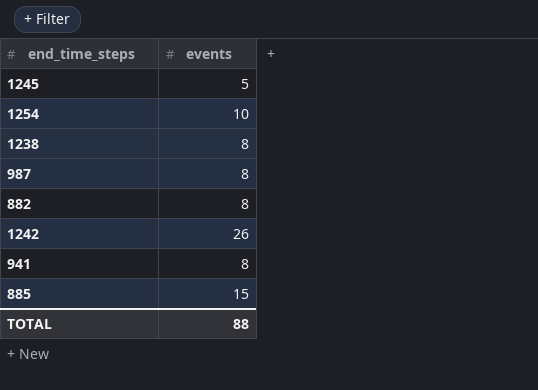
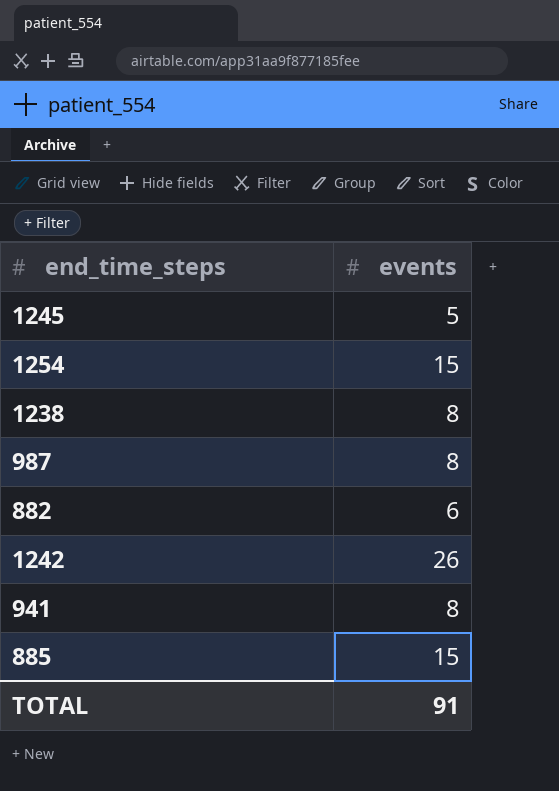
1254 | events: 10 -> 15
882 | events: 8 -> 6
TOTAL | events: 88 -> 91

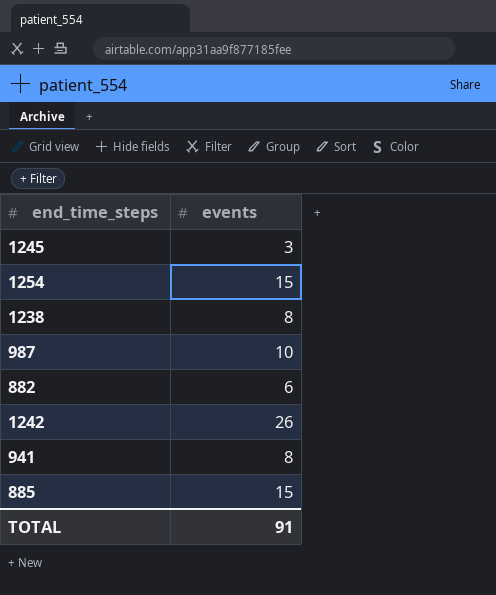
1245 | events: 5 -> 3
987 | events: 8 -> 10

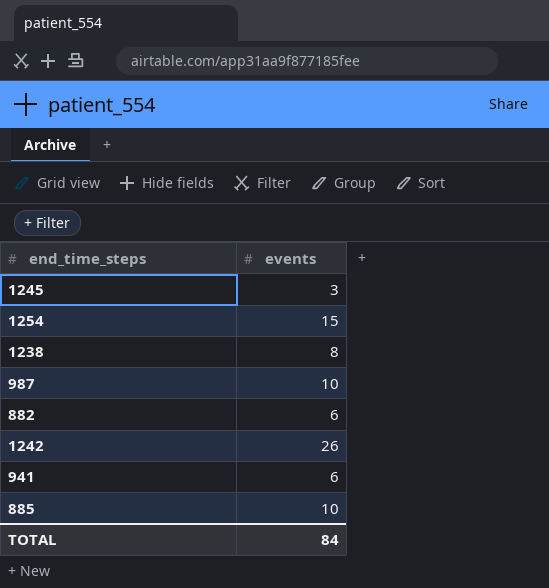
941 | events: 8 -> 6
885 | events: 15 -> 10
TOTAL | events: 91 -> 84

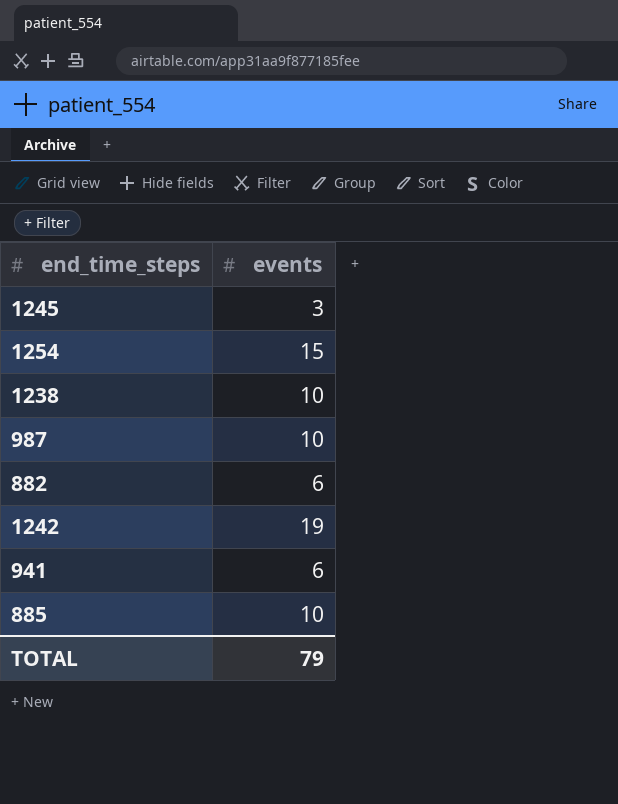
1238 | events: 8 -> 10
1242 | events: 26 -> 19
TOTAL | events: 84 -> 79

